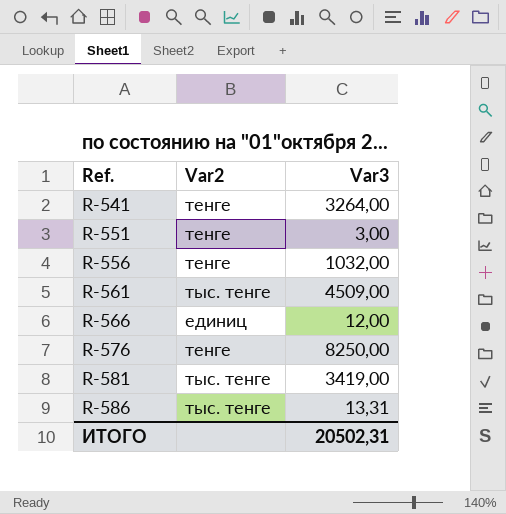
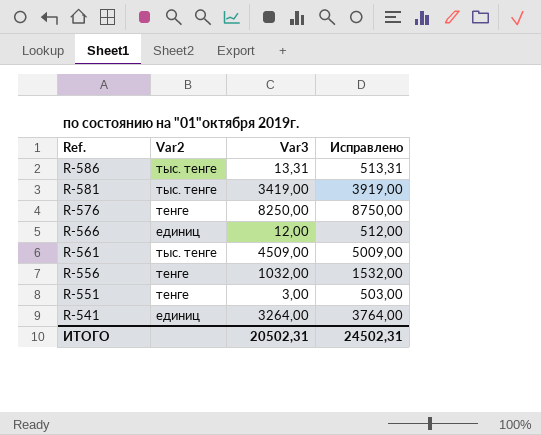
row order: Ref. ascending -> Ref. descending
column Исправлено | formula: none -> [Var3] + 500
R-541 | Var2: тенге -> единиц

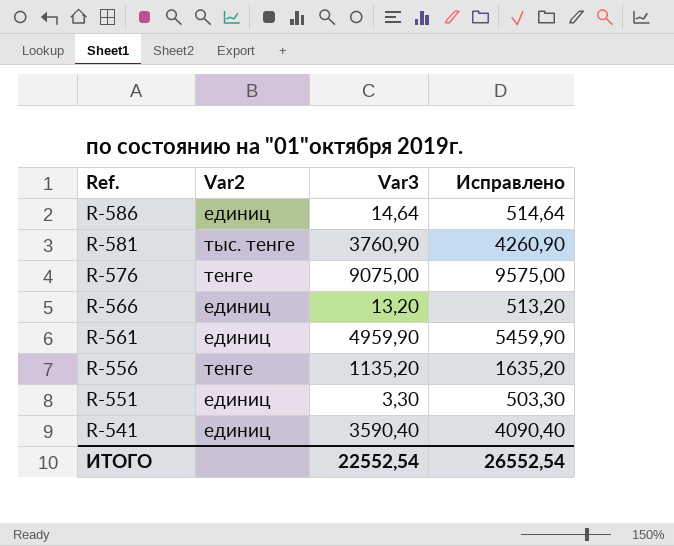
R-586 | Var2: тыс. тенге -> единиц
R-586 | Var3: 13,31 -> 14,64
R-586 | Исправлено: 513,31 -> 514,64
R-581 | Var3: 3419,00 -> 3760,90
R-581 | Исправлено: 3919,00 -> 4260,90
R-576 | Var3: 8250,00 -> 9075,00
R-576 | Исправлено: 8750,00 -> 9575,00
R-566 | Var3: 12,00 -> 13,20
R-566 | Исправлено: 512,00 -> 513,20
R-561 | Var2: тыс. тенге -> единиц
R-561 | Var3: 4509,00 -> 4959,90
R-561 | Исправлено: 5009,00 -> 5459,90
R-556 | Var3: 1032,00 -> 1135,20
R-556 | Исправлено: 1532,00 -> 1635,20
R-551 | Var2: тенге -> единиц
R-551 | Var3: 3,00 -> 3,30
R-551 | Исправлено: 503,00 -> 503,30
R-541 | Var3: 3264,00 -> 3590,40
R-541 | Исправлено: 3764,00 -> 4090,40
ИТОГО | Var3: 20502,31 -> 22552,54
ИТОГО | Исправлено: 24502,31 -> 26552,54

